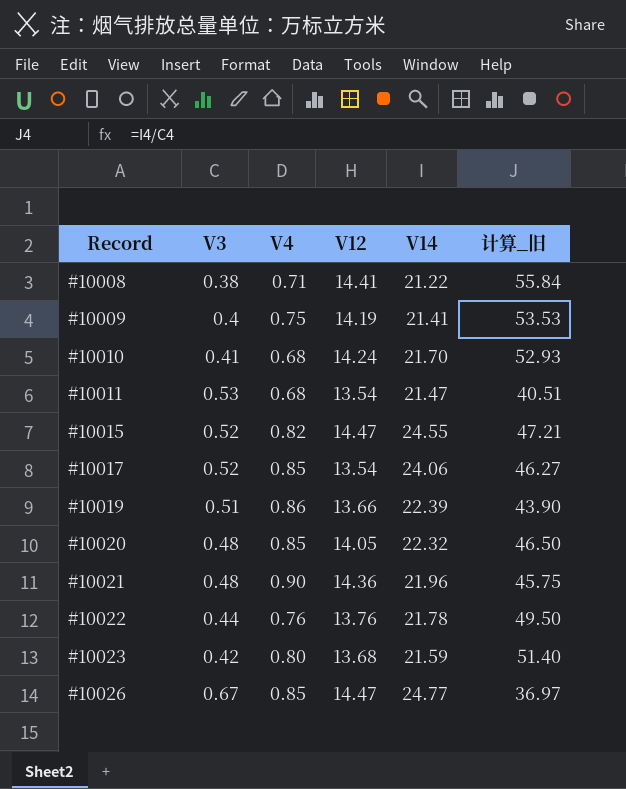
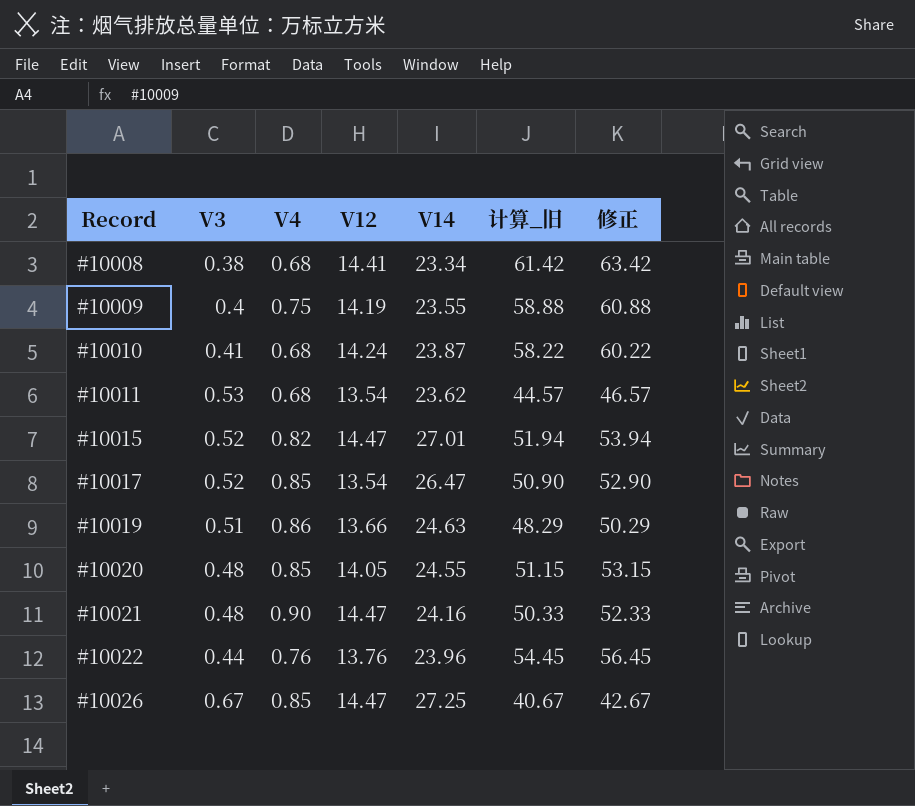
column 修正 | formula: none -> [计算_旧] + 2
row #10023: 0.42 | 0.80 | 13.68 | 21.59 | 51.40 -> none
#10008 | V4: 0.71 -> 0.68
#10008 | V14: 21.22 -> 23.34
#10008 | 计算_旧: 55.84 -> 61.42
#10009 | V14: 21.41 -> 23.55
#10009 | 计算_旧: 53.53 -> 58.88
#10010 | V14: 21.70 -> 23.87
#10010 | 计算_旧: 52.93 -> 58.22
#10011 | V14: 21.47 -> 23.62
#10011 | 计算_旧: 40.51 -> 44.57
#10015 | V14: 24.55 -> 27.01
#10015 | 计算_旧: 47.21 -> 51.94
#10017 | V14: 24.06 -> 26.47
#10017 | 计算_旧: 46.27 -> 50.90
#10019 | V14: 22.39 -> 24.63
#10019 | 计算_旧: 43.90 -> 48.29
#10020 | V14: 22.32 -> 24.55
#10020 | 计算_旧: 46.50 -> 51.15
#10021 | V12: 14.36 -> 14.47
#10021 | V14: 21.96 -> 24.16
#10021 | 计算_旧: 45.75 -> 50.33
#10022 | V14: 21.78 -> 23.96
#10022 | 计算_旧: 49.50 -> 54.45
#10026 | V14: 24.77 -> 27.25
#10026 | 计算_旧: 36.97 -> 40.67

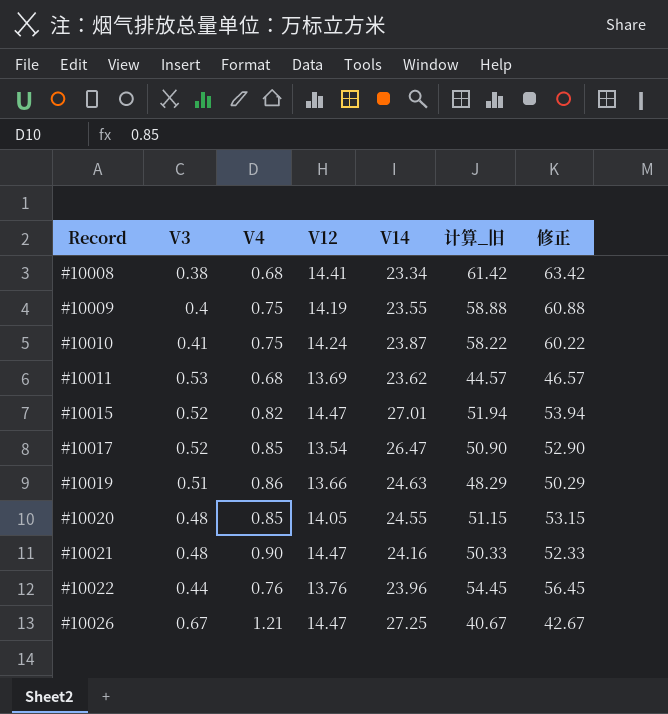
#10010 | V4: 0.68 -> 0.75
#10011 | V12: 13.54 -> 13.69
#10026 | V4: 0.85 -> 1.21

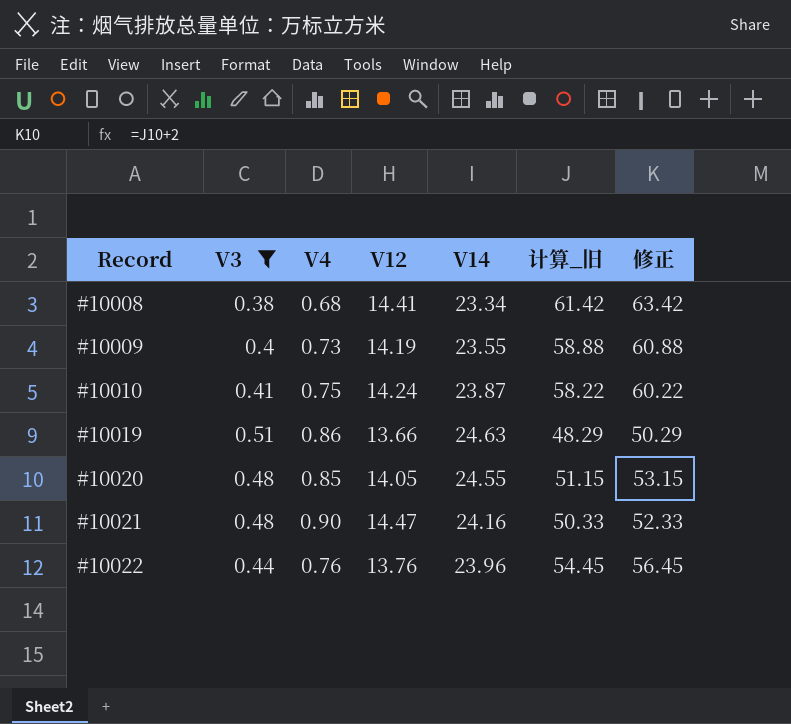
filter: none -> V3 <= 0.51
#10009 | V4: 0.75 -> 0.73

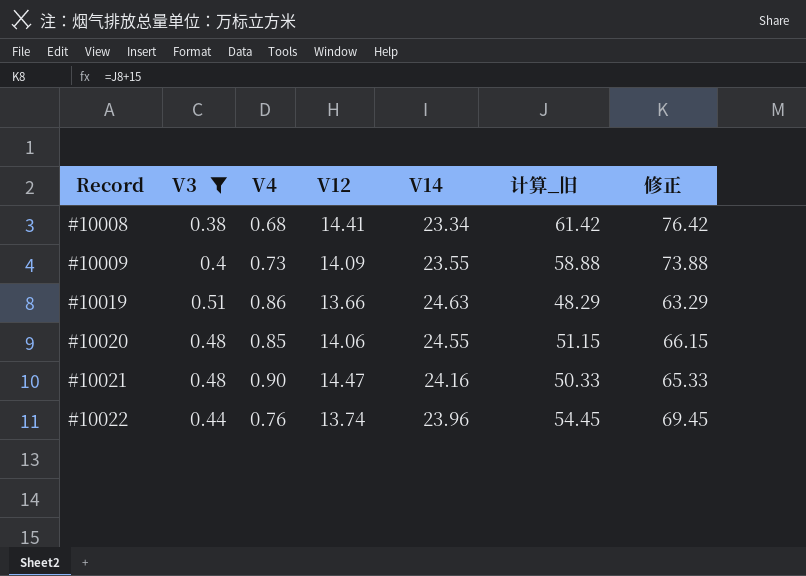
column 修正 | formula: [计算_旧] + 2 -> [计算_旧] + 15
row #10010: 0.41 | 0.75 | 14.24 | 23.87 | 58.22 | 60.22 -> none
#10009 | V12: 14.19 -> 14.09
#10020 | V12: 14.05 -> 14.06
#10022 | V12: 13.76 -> 13.74

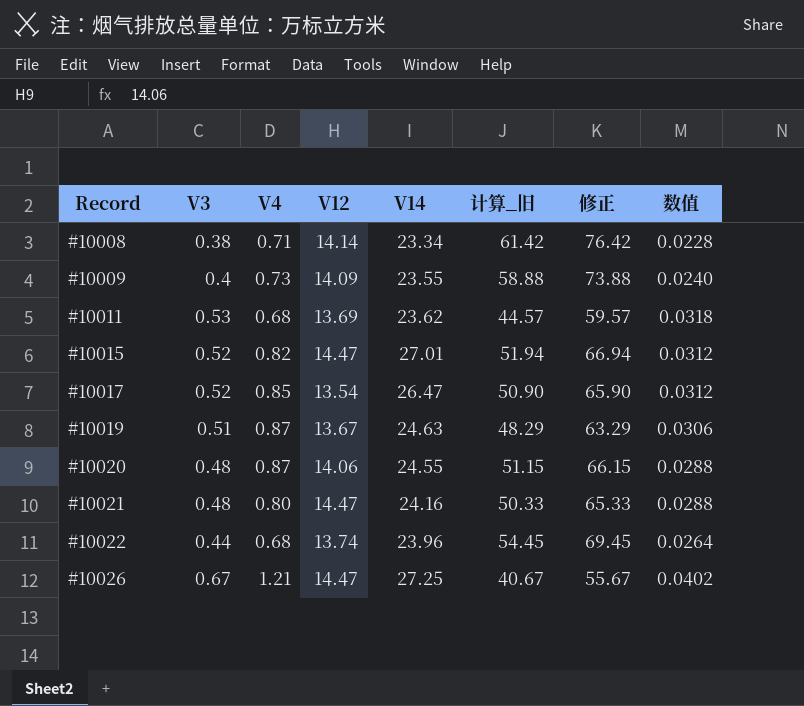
filter: V3 <= 0.51 -> none
column 数值 | formula: none -> [V3] * 0.06
#10008 | V4: 0.68 -> 0.71
#10008 | V12: 14.41 -> 14.14
#10019 | V4: 0.86 -> 0.87
#10019 | V12: 13.66 -> 13.67
#10020 | V4: 0.85 -> 0.87
#10021 | V4: 0.90 -> 0.80
#10022 | V4: 0.76 -> 0.68

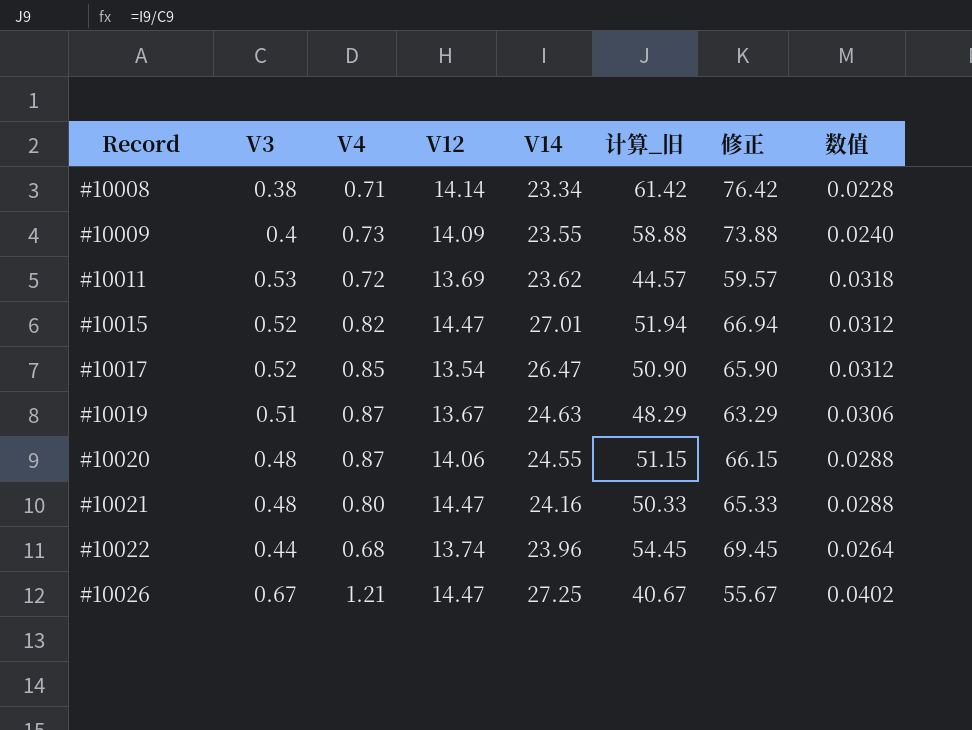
#10011 | V4: 0.68 -> 0.72

